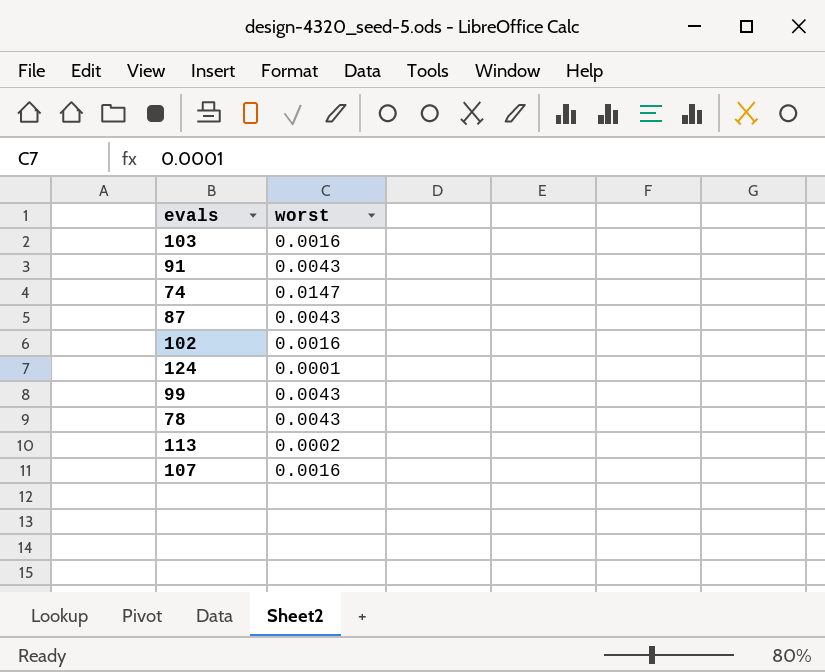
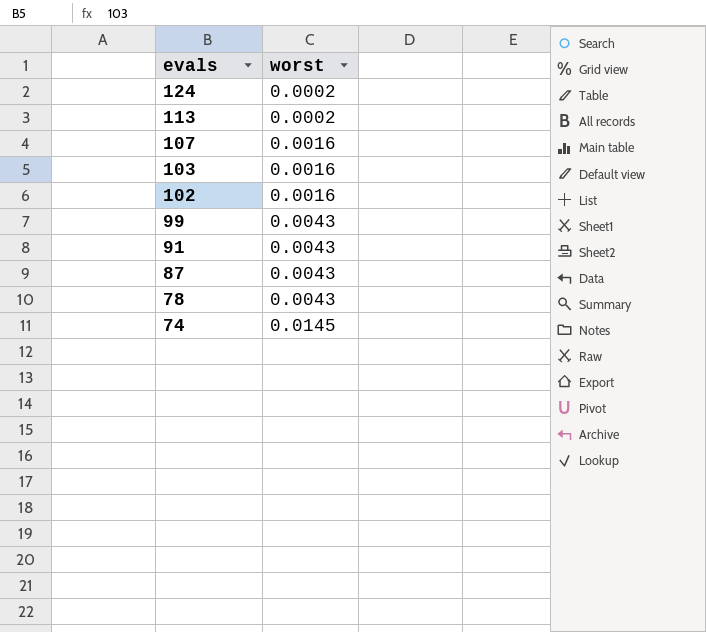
row order: none -> evals descending
124 | worst: 0.0001 -> 0.0002
74 | worst: 0.0147 -> 0.0145

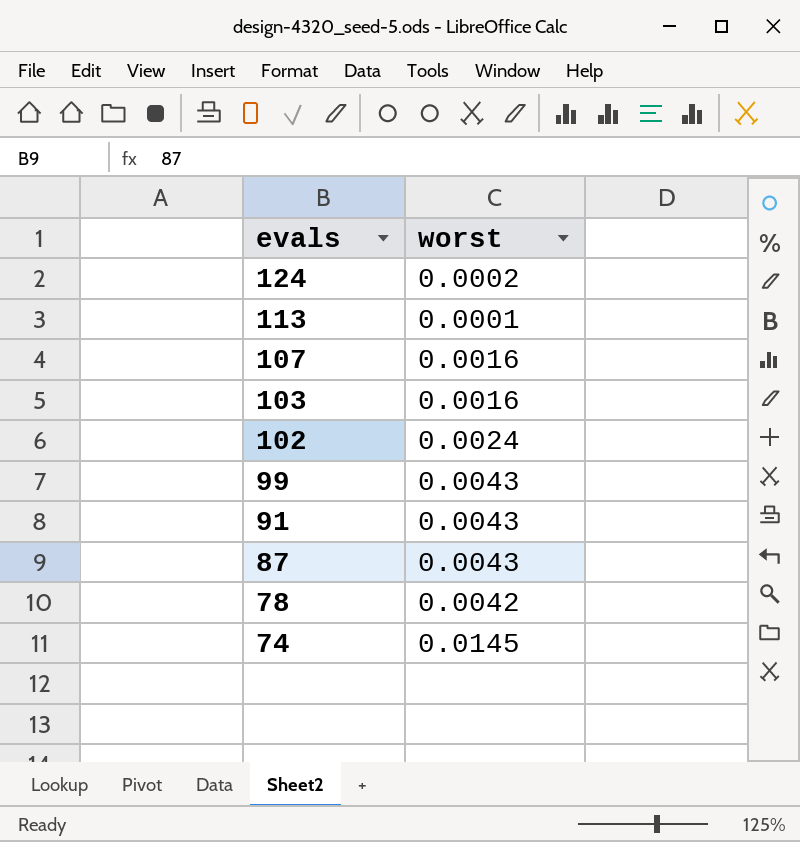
113 | worst: 0.0002 -> 0.0001
102 | worst: 0.0016 -> 0.0024
78 | worst: 0.0043 -> 0.0042

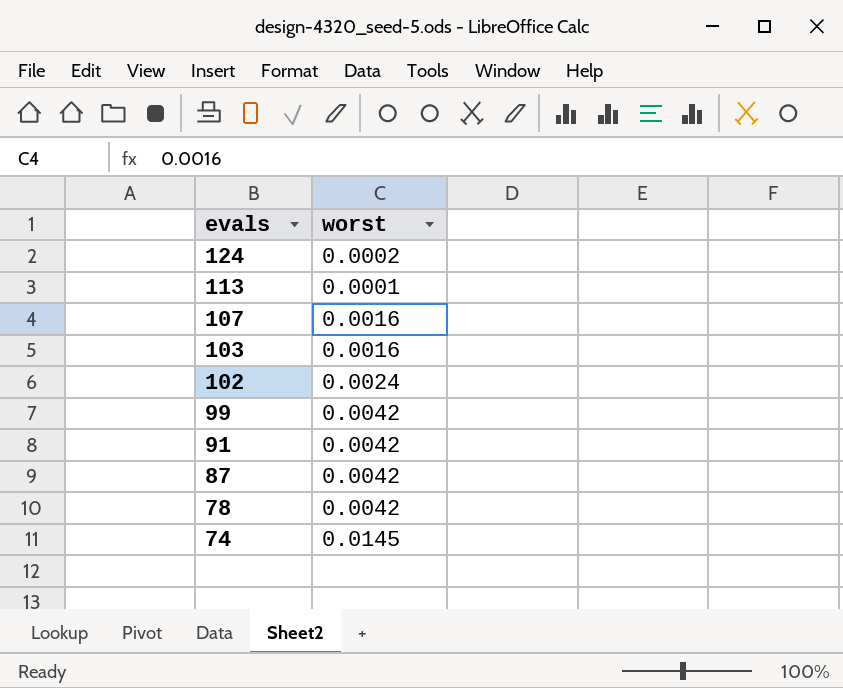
99 | worst: 0.0043 -> 0.0042
91 | worst: 0.0043 -> 0.0042
87 | worst: 0.0043 -> 0.0042

